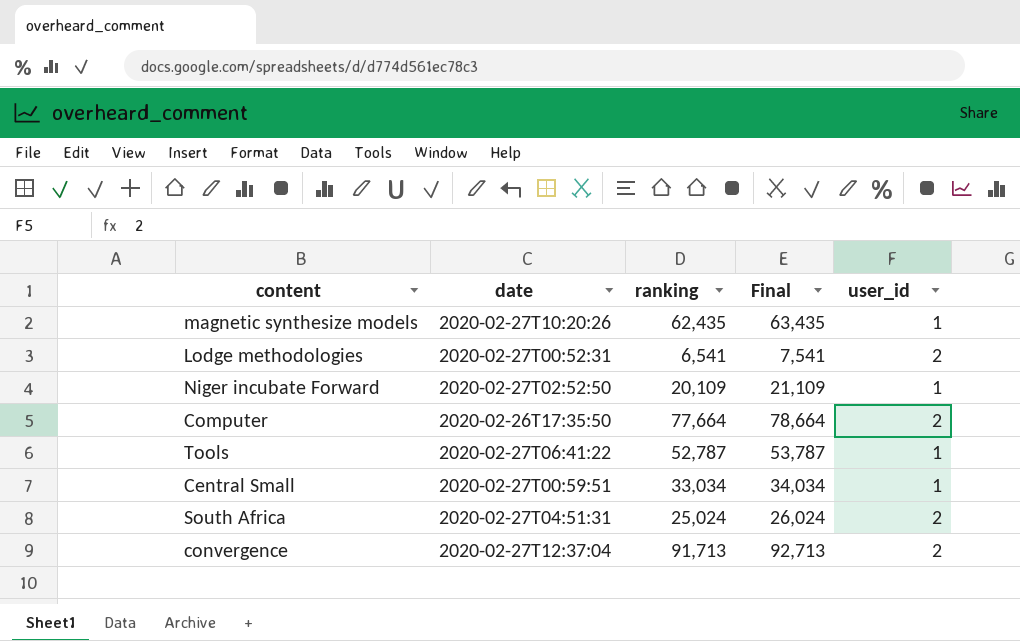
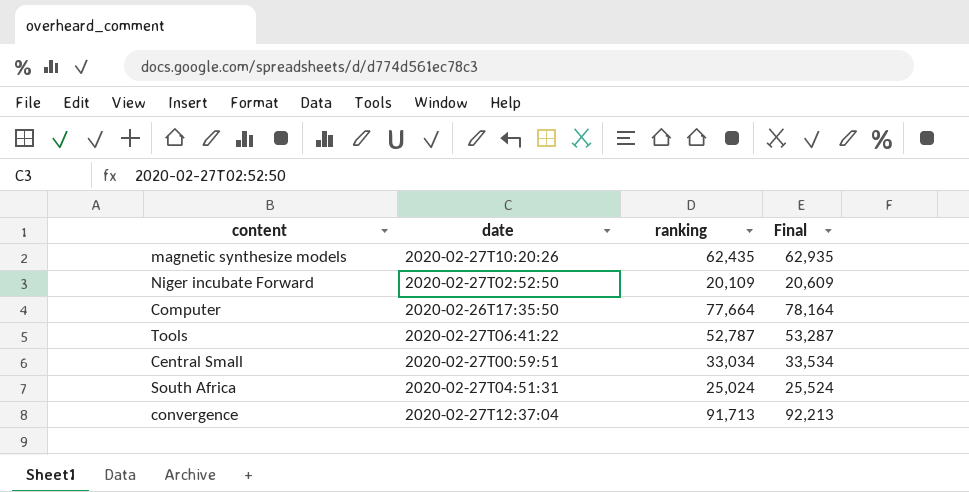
column user_id | position: 5 -> none
column Final | formula: [ranking] + 1000 -> [ranking] + 500
row Lodge methodologies: 2020-02-27T00:52:31 | 6,541 | 7,541 | 2 -> none

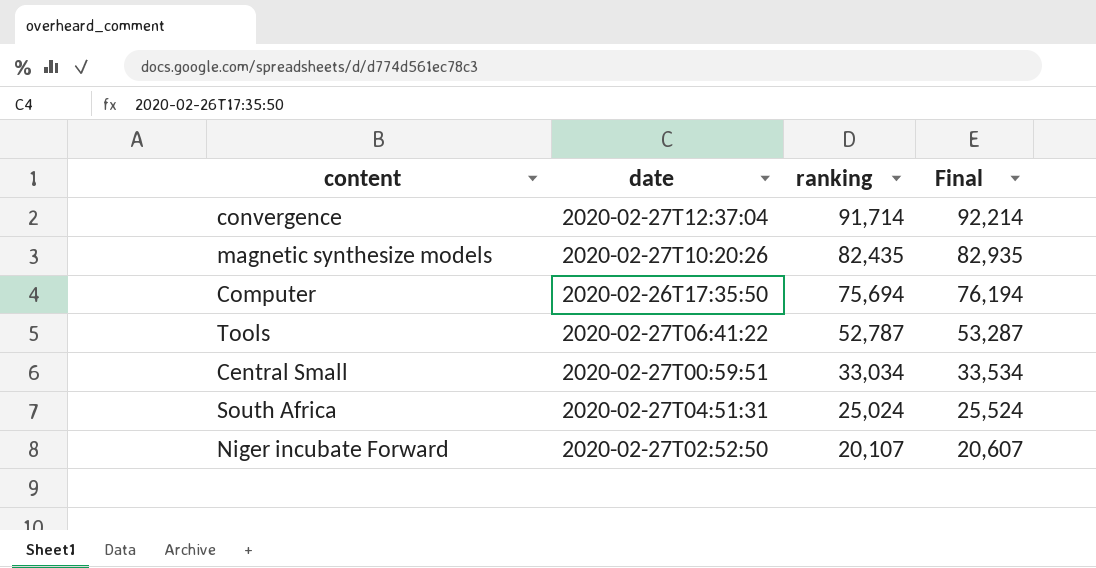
row order: none -> ranking descending
convergence | ranking: 91,713 -> 91,714
convergence | Final: 92,213 -> 92,214
magnetic synthesize models | ranking: 62,435 -> 82,435
magnetic synthesize models | Final: 62,935 -> 82,935
Computer | ranking: 77,664 -> 75,694
Computer | Final: 78,164 -> 76,194
Niger incubate Forward | ranking: 20,109 -> 20,107
Niger incubate Forward | Final: 20,609 -> 20,607

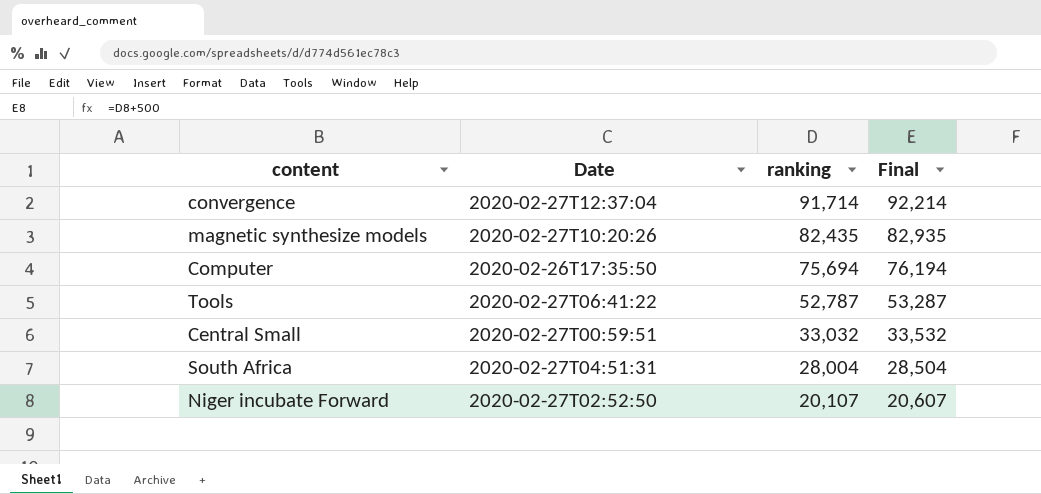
column name: date -> Date
Central Small | ranking: 33,034 -> 33,032
Central Small | Final: 33,534 -> 33,532
South Africa | ranking: 25,024 -> 28,004
South Africa | Final: 25,524 -> 28,504

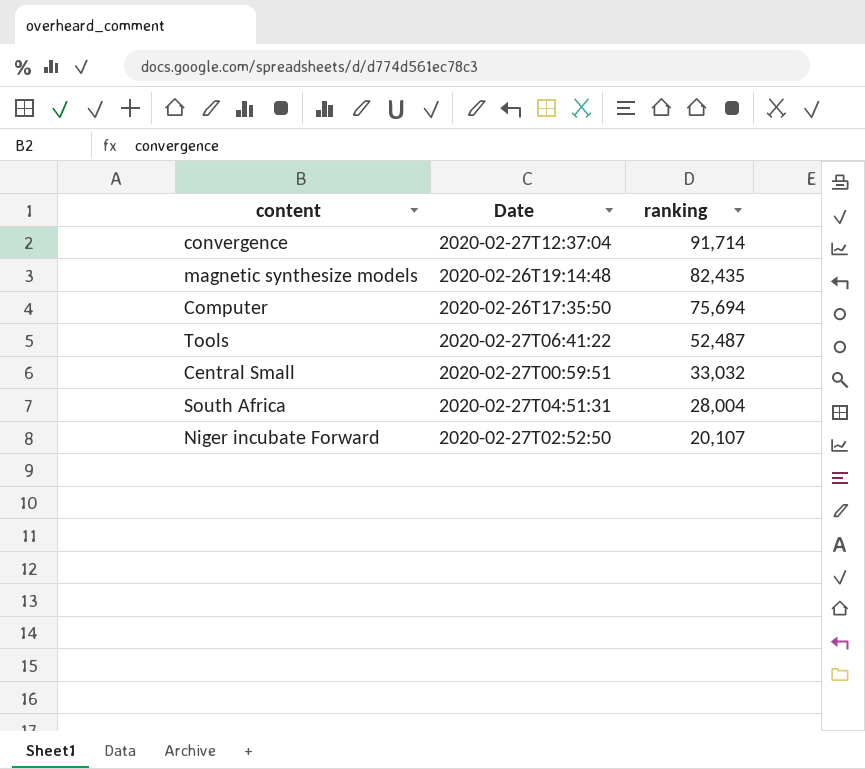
column Final | formula: [ranking] + 500 -> none
magnetic synthesize models | Date: 2020-02-27T10:20:26 -> 2020-02-26T19:14:48
Tools | ranking: 52,787 -> 52,487

